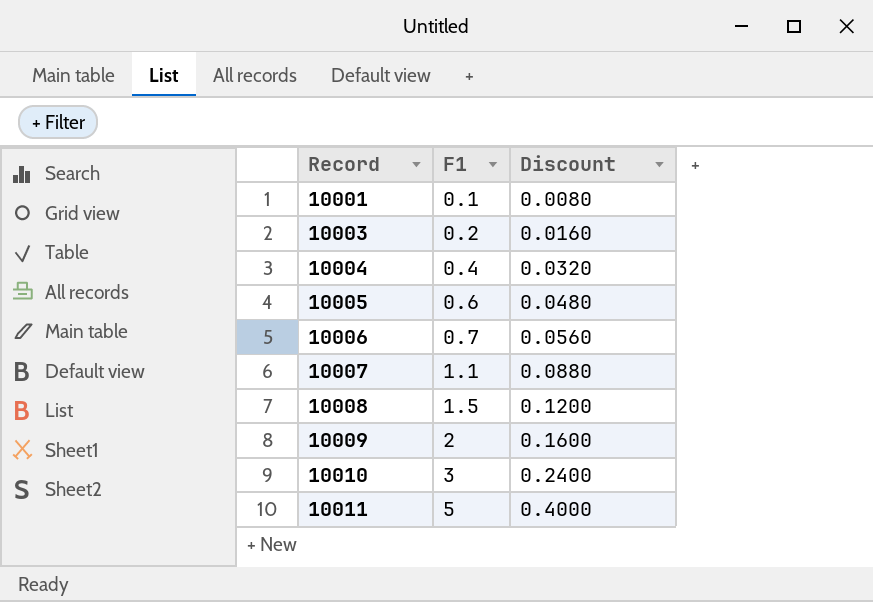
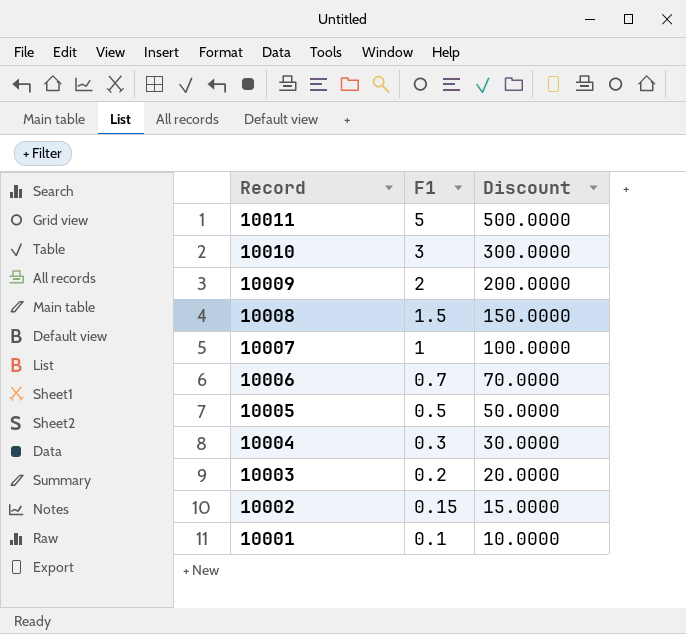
row order: Record ascending -> Record descending
column Discount | formula: [F1] * 0.08 -> [F1] * 100
10007 | F1: 1.1 -> 1
10005 | F1: 0.6 -> 0.5
10004 | F1: 0.4 -> 0.3
row 10002: none -> 0.15 | 15.0000

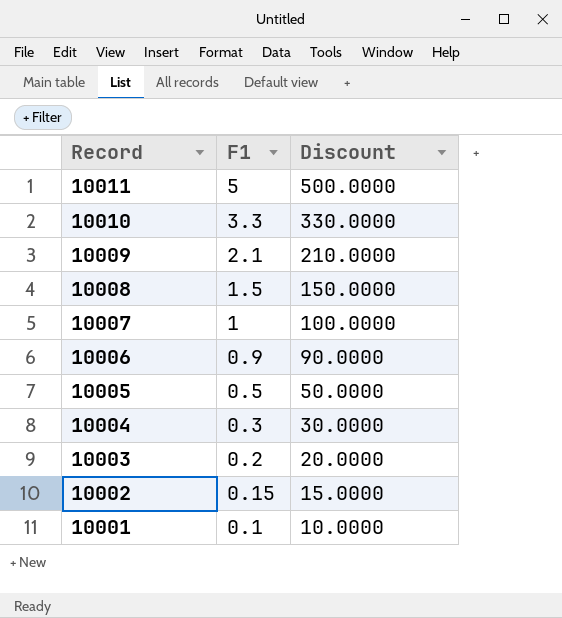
10010 | F1: 3 -> 3.3
10010 | Discount: 300.0000 -> 330.0000
10009 | F1: 2 -> 2.1
10009 | Discount: 200.0000 -> 210.0000
10006 | F1: 0.7 -> 0.9
10006 | Discount: 70.0000 -> 90.0000

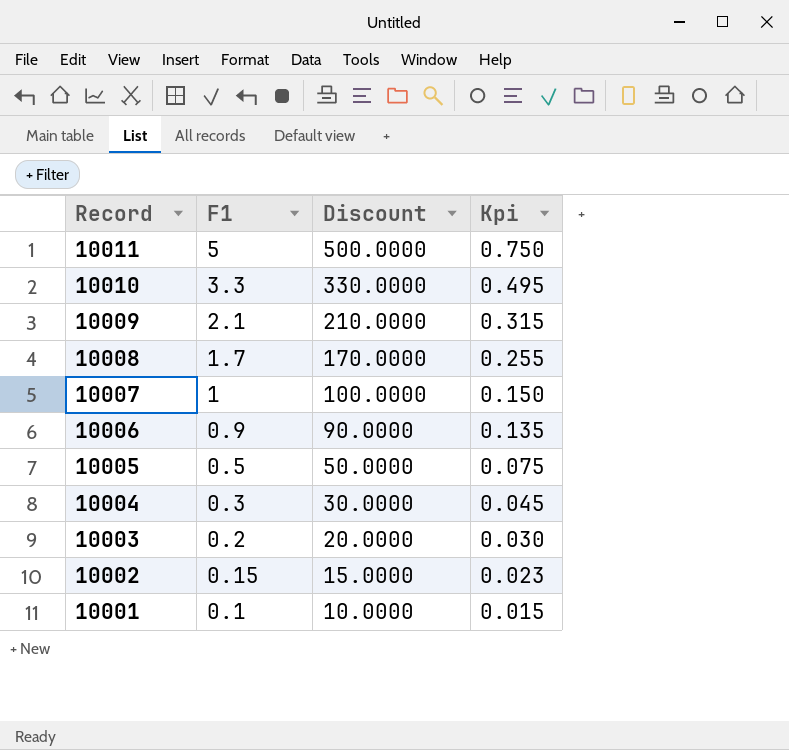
column Kpi | formula: none -> [F1] * 0.15
10008 | F1: 1.5 -> 1.7
10008 | Discount: 150.0000 -> 170.0000

